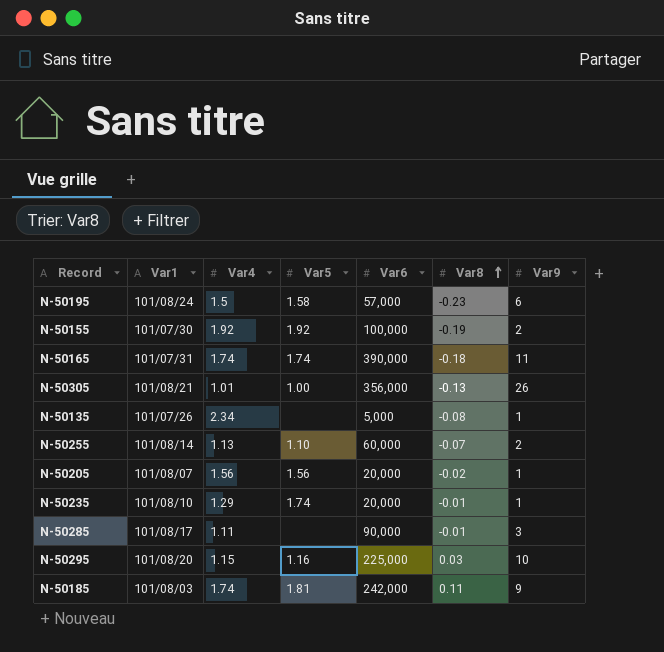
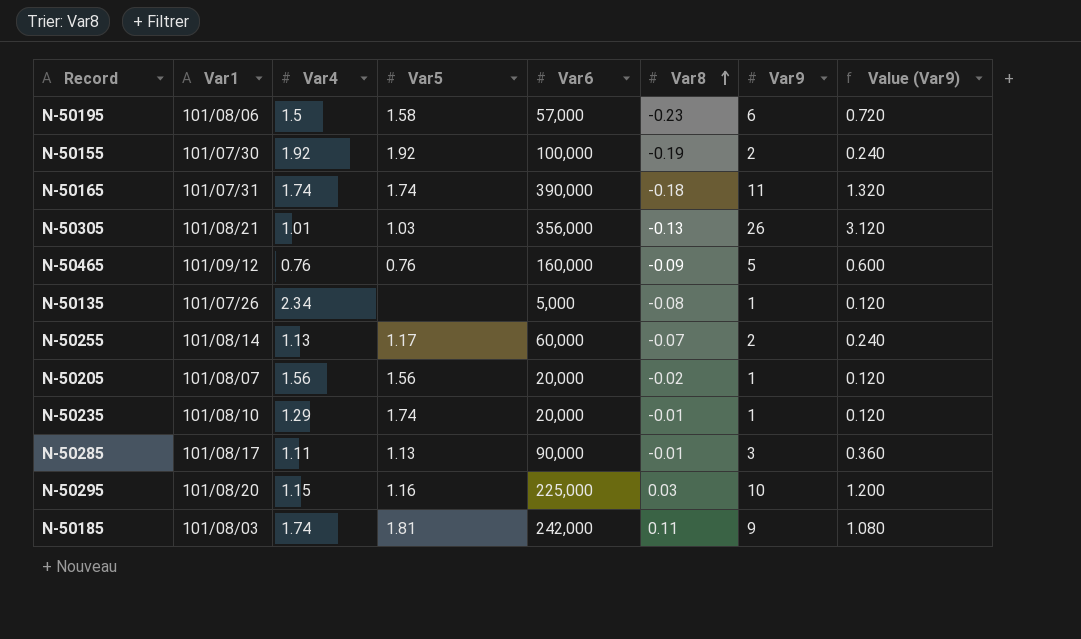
column Value (Var9) | formula: none -> [Var9] * 0.12
N-50195 | Var1: 101/08/24 -> 101/08/06
N-50305 | Var5: 1.00 -> 1.03
row N-50465: none -> 101/09/12 | 0.76 | 0.76 | 160,000 | -0.09 | 5 | 0.600
N-50255 | Var5: 1.10 -> 1.17
N-50285 | Var5: none -> 1.13

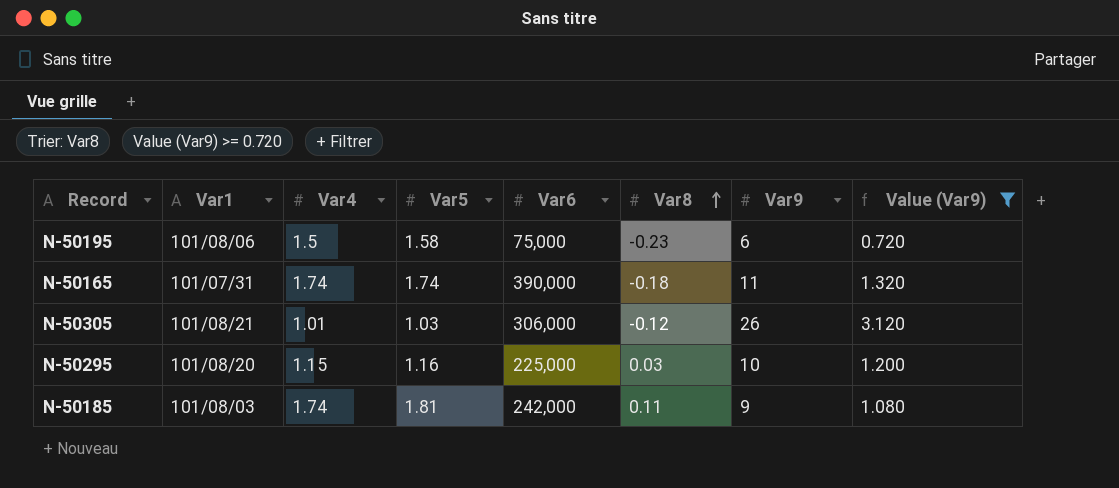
filter: none -> Value (Var9) >= 0.720
N-50195 | Var6: 57,000 -> 75,000
N-50305 | Var6: 356,000 -> 306,000
N-50305 | Var8: -0.13 -> -0.12

